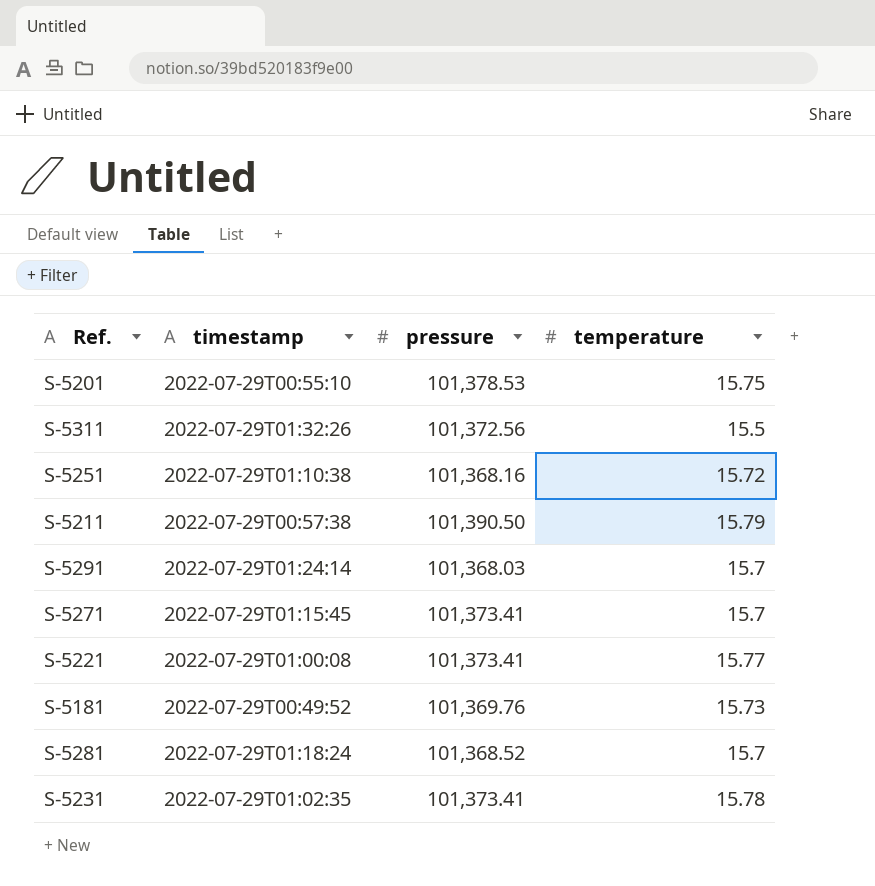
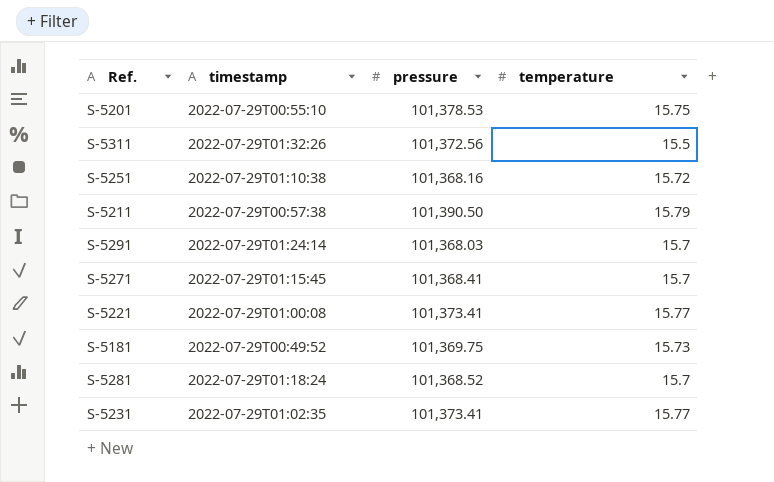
S-5271 | pressure: 101,373.41 -> 101,368.41
S-5181 | pressure: 101,369.76 -> 101,369.75
S-5231 | temperature: 15.78 -> 15.77

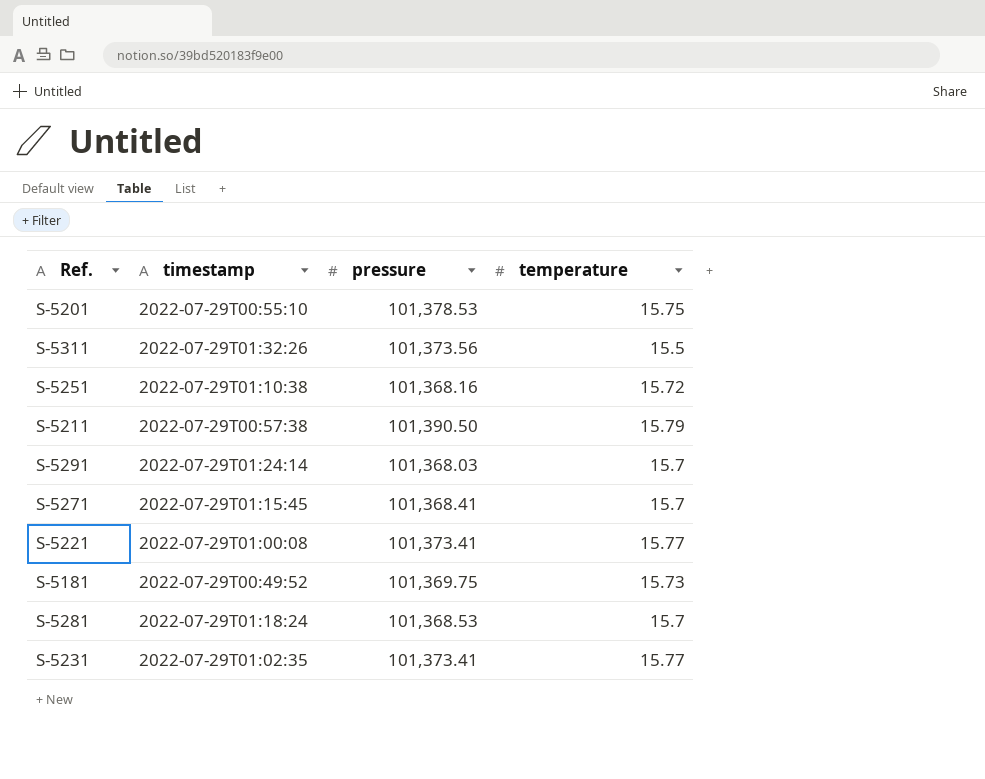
S-5311 | pressure: 101,372.56 -> 101,373.56
S-5281 | pressure: 101,368.52 -> 101,368.53

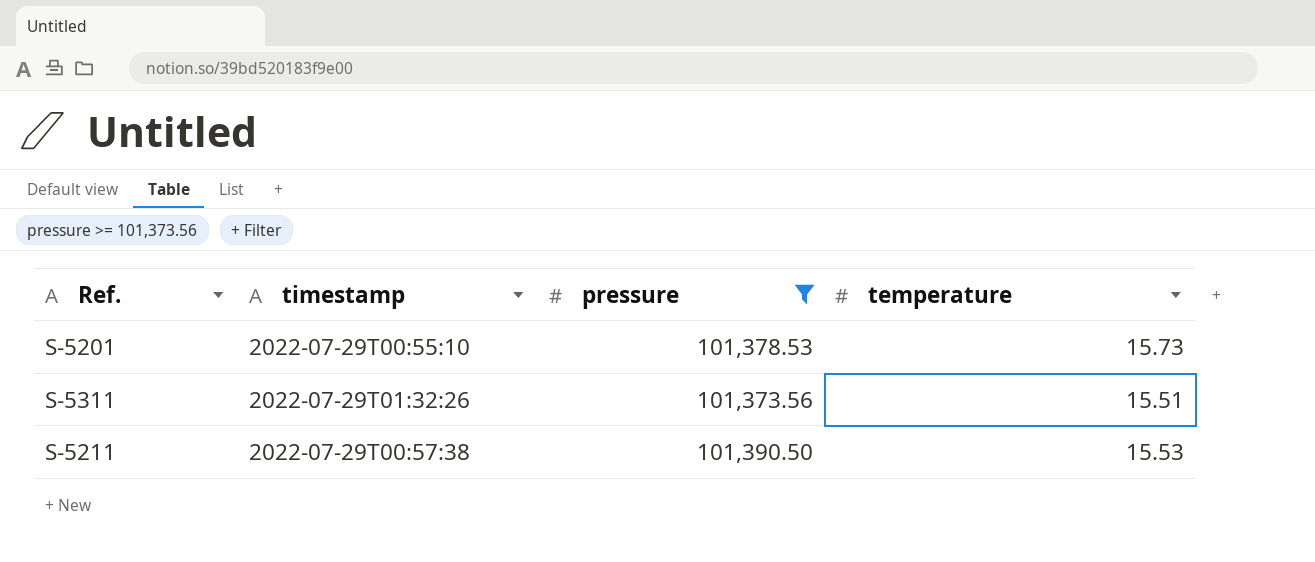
filter: none -> pressure >= 101,373.56
S-5201 | temperature: 15.75 -> 15.73
S-5311 | temperature: 15.5 -> 15.51
S-5211 | temperature: 15.79 -> 15.53

